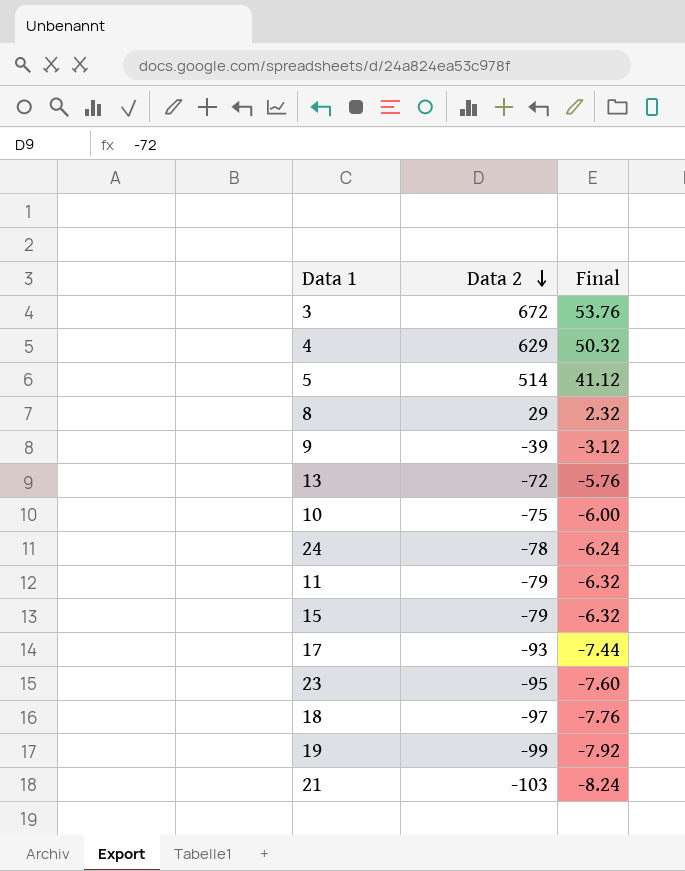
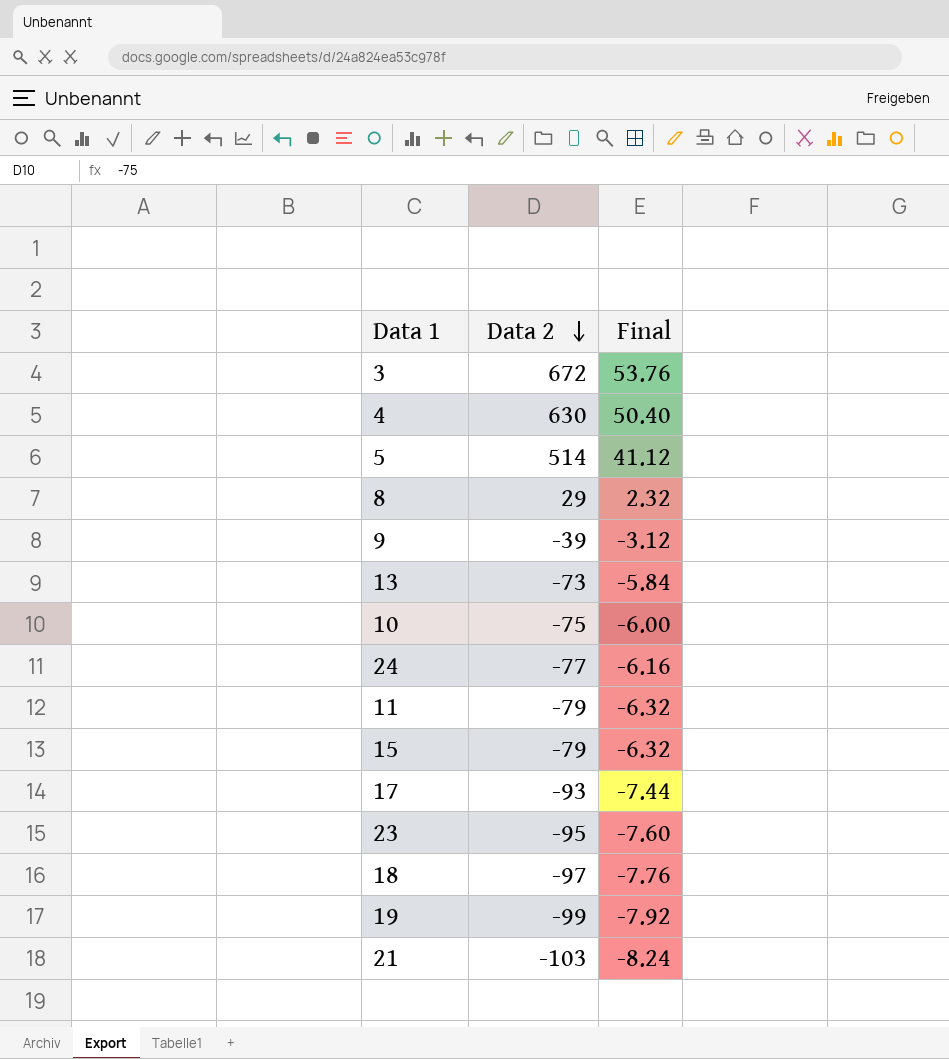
4 | Data 2: 629 -> 630
4 | Final: 50.32 -> 50.40
13 | Data 2: -72 -> -73
13 | Final: -5.76 -> -5.84
24 | Data 2: -78 -> -77
24 | Final: -6.24 -> -6.16

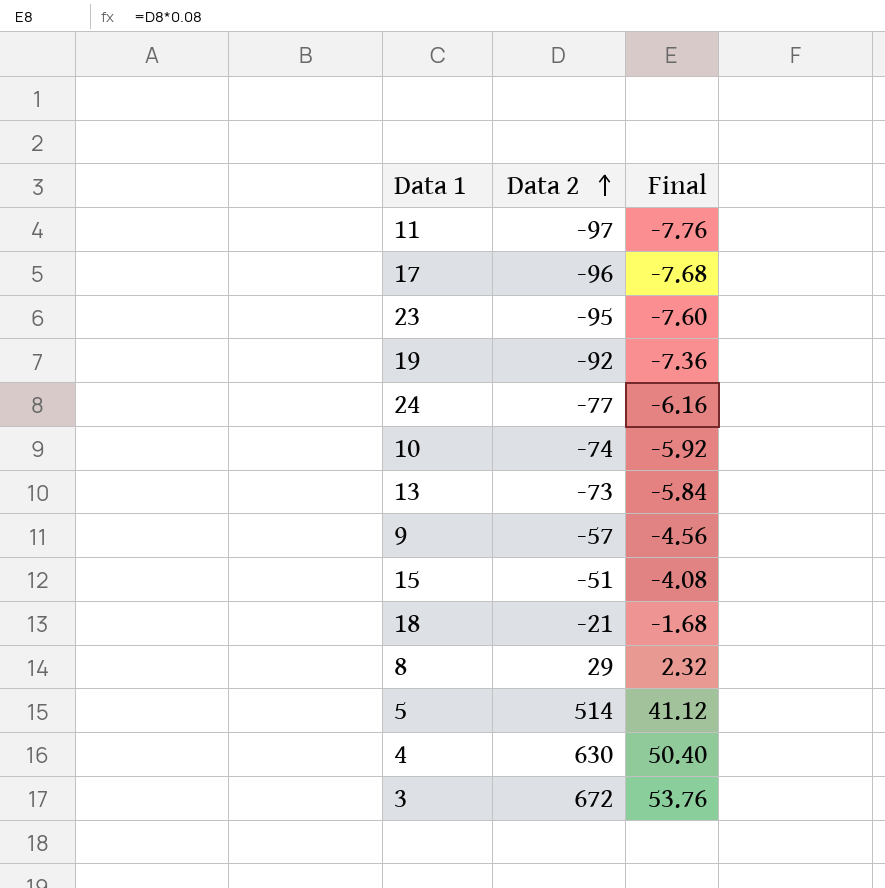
row order: Data 2 descending -> Data 2 ascending
row 21: -103 | -8.24 -> none
11 | Data 2: -79 -> -97
11 | Final: -6.32 -> -7.76
17 | Data 2: -93 -> -96
17 | Final: -7.44 -> -7.68
19 | Data 2: -99 -> -92
19 | Final: -7.92 -> -7.36
10 | Data 2: -75 -> -74
10 | Final: -6.00 -> -5.92
9 | Data 2: -39 -> -57
9 | Final: -3.12 -> -4.56
15 | Data 2: -79 -> -51
15 | Final: -6.32 -> -4.08
18 | Data 2: -97 -> -21
18 | Final: -7.76 -> -1.68

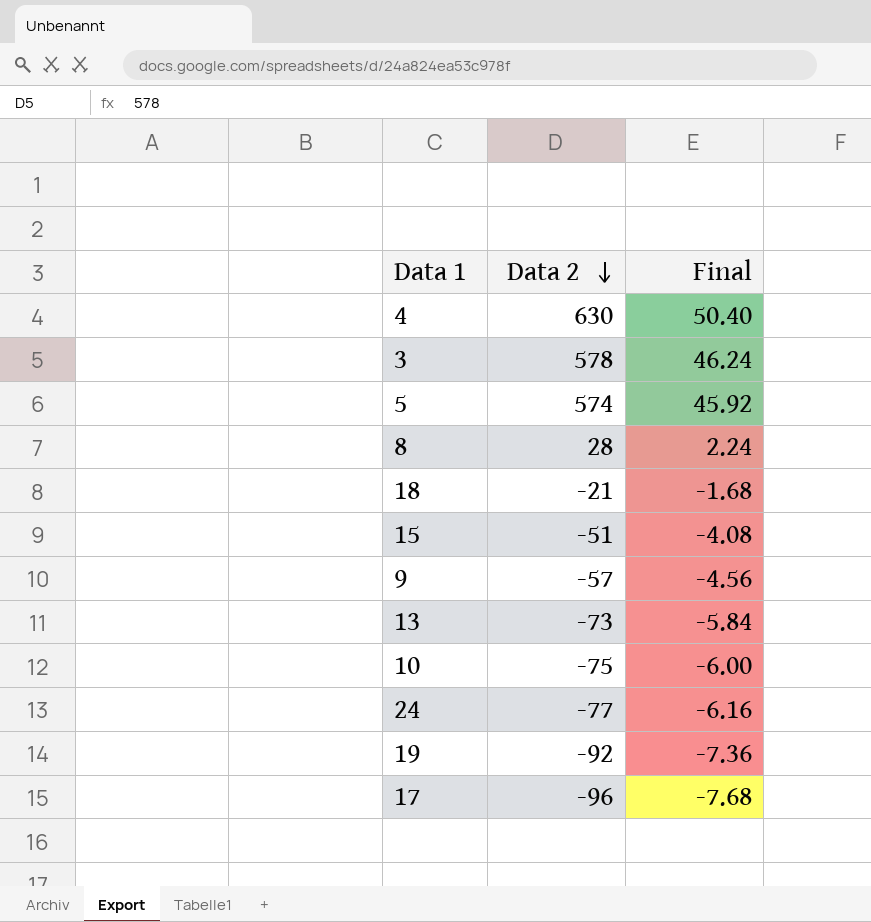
row order: Data 2 ascending -> Data 2 descending
row 11: -97 | -7.76 -> none
row 23: -95 | -7.60 -> none
3 | Data 2: 672 -> 578
3 | Final: 53.76 -> 46.24
5 | Data 2: 514 -> 574
5 | Final: 41.12 -> 45.92
8 | Data 2: 29 -> 28
8 | Final: 2.32 -> 2.24
10 | Data 2: -74 -> -75
10 | Final: -5.92 -> -6.00

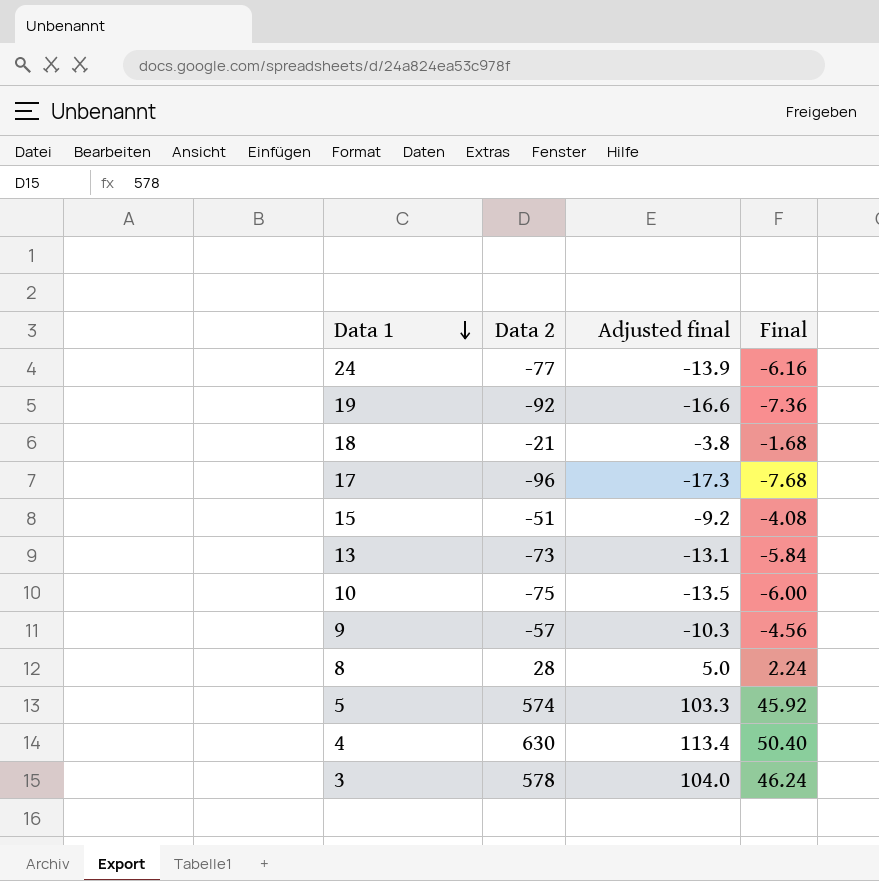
row order: Data 2 descending -> Data 1 descending
column Adjusted final | formula: none -> [Data 2] * 0.18

